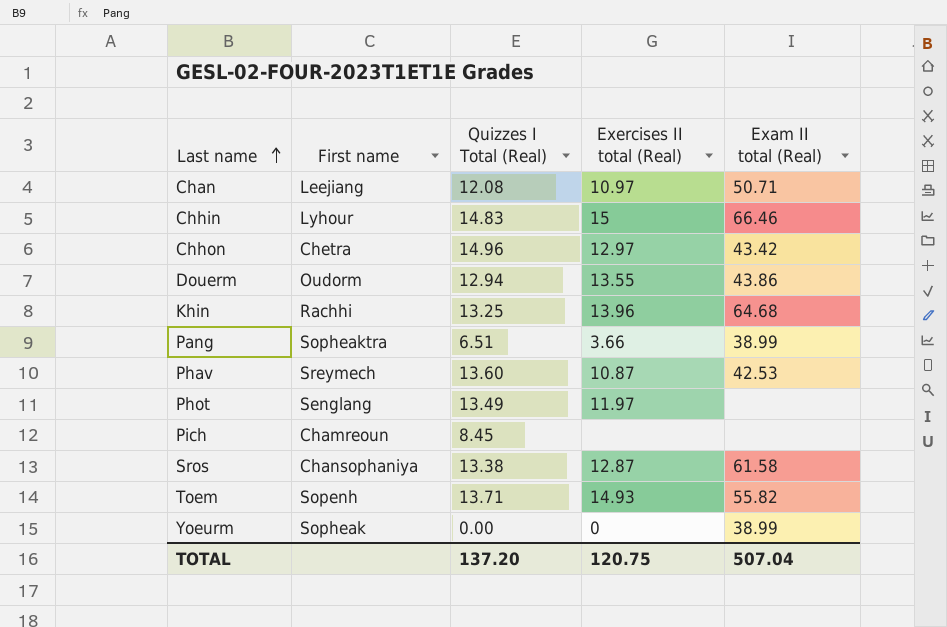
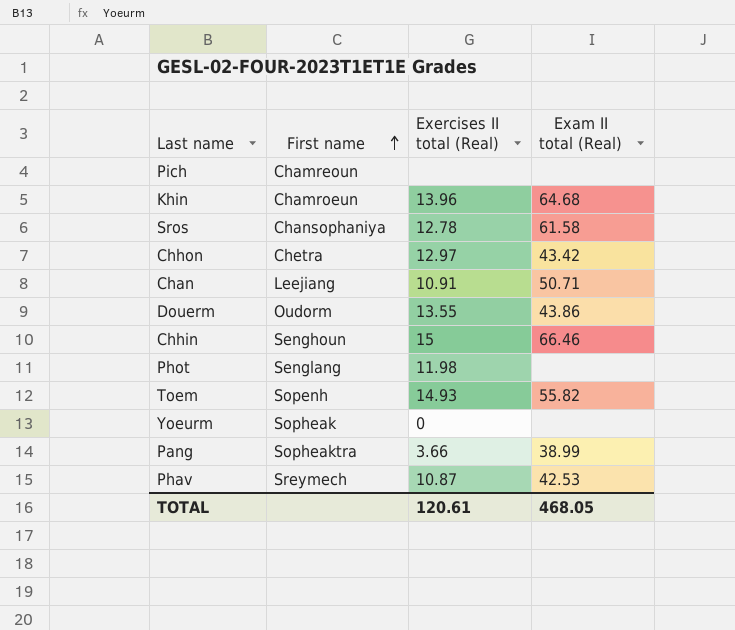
row order: Last name ascending -> First name ascending
column Quizzes I Total (Real) | position: 3 -> none
Khin | First name: Rachhi -> Chamroeun
Sros | Exercises II total (Real): 12.87 -> 12.78
Chan | Exercises II total (Real): 10.97 -> 10.91
Chhin | First name: Lyhour -> Senghoun
Phot | Exercises II total (Real): 11.97 -> 11.98
Yoeurm | Exam II total (Real): 38.99 -> none
TOTAL | Exercises II total (Real): 120.75 -> 120.61
TOTAL | Exam II total (Real): 507.04 -> 468.05

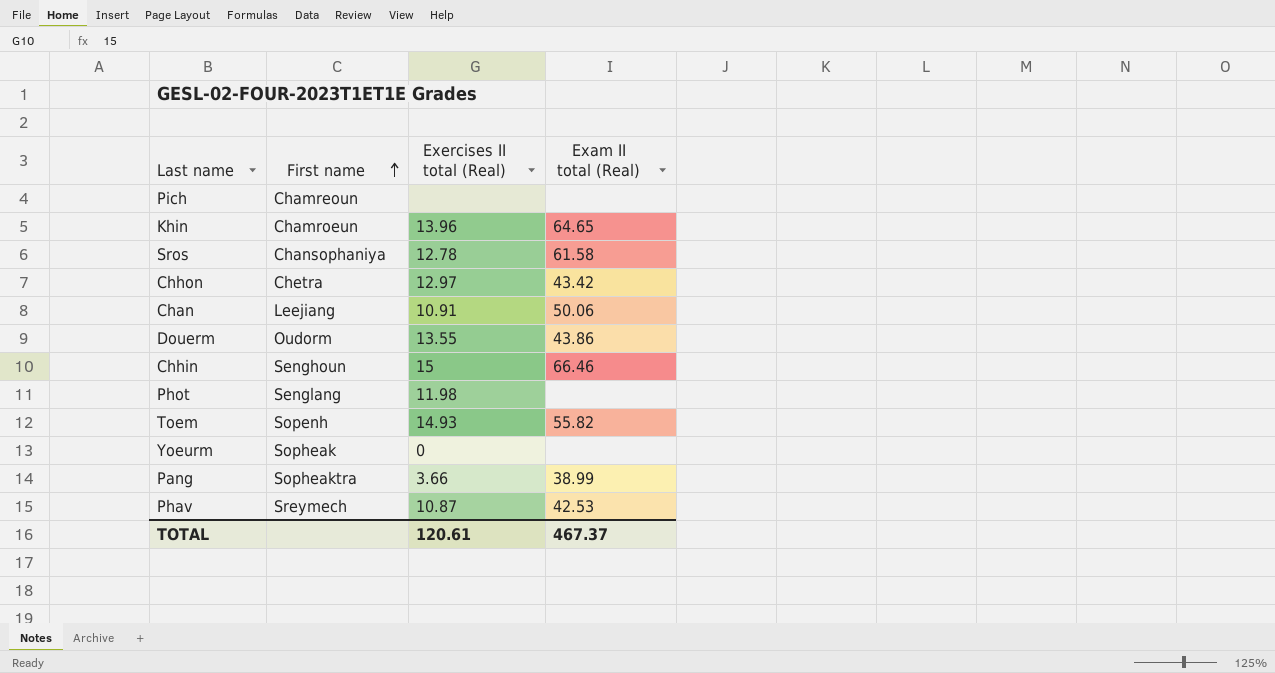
Khin | Exam II total (Real): 64.68 -> 64.65
Chan | Exam II total (Real): 50.71 -> 50.06
TOTAL | Exam II total (Real): 468.05 -> 467.37

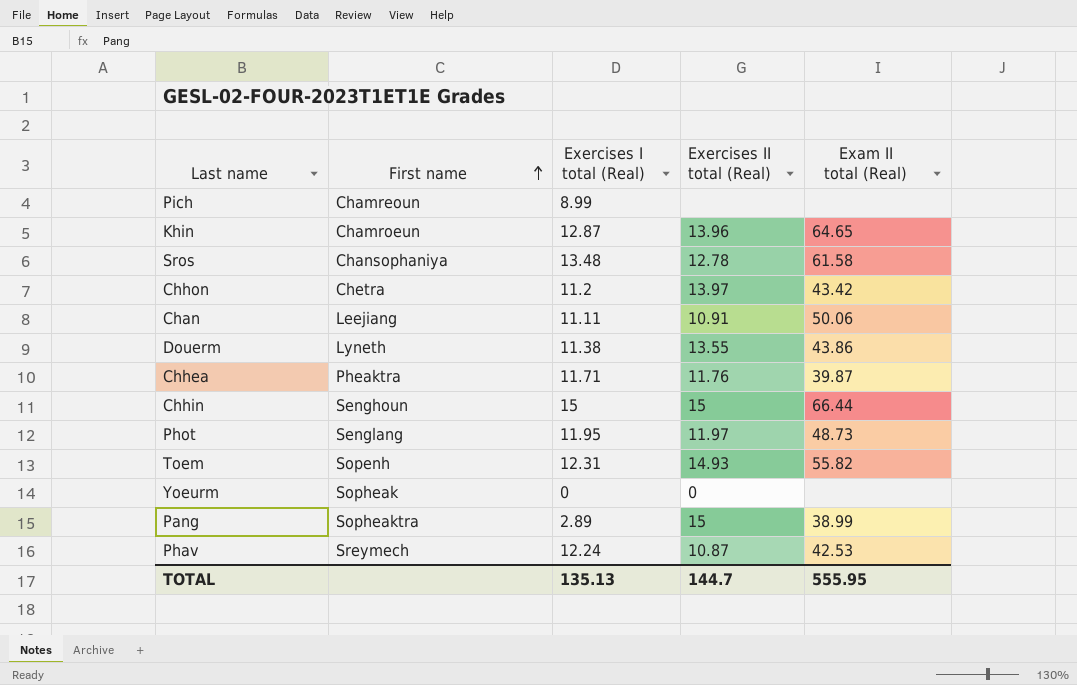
column Exercises I total (Real) | position: none -> 3
Chhon | Exercises II total (Real): 12.97 -> 13.97
Douerm | First name: Oudorm -> Lyneth
row Chhea: none -> Pheaktra | 11.71 | 11.76 | 39.87
Chhin | Exam II total (Real): 66.46 -> 66.44
Phot | Exercises II total (Real): 11.98 -> 11.97
Phot | Exam II total (Real): none -> 48.73
Pang | Exercises II total (Real): 3.66 -> 15
TOTAL | Exercises II total (Real): 120.61 -> 144.7
TOTAL | Exam II total (Real): 467.37 -> 555.95

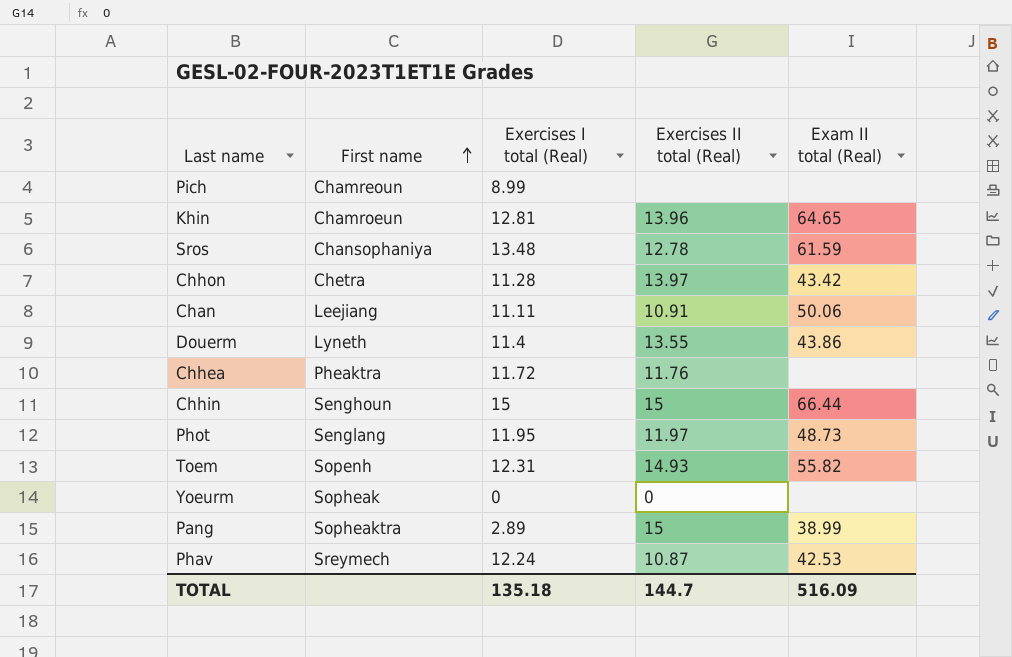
Khin | Exercises I total (Real): 12.87 -> 12.81
Sros | Exam II total (Real): 61.58 -> 61.59
Chhon | Exercises I total (Real): 11.2 -> 11.28
Douerm | Exercises I total (Real): 11.38 -> 11.4
Chhea | Exercises I total (Real): 11.71 -> 11.72
Chhea | Exam II total (Real): 39.87 -> none
TOTAL | Exercises I total (Real): 135.13 -> 135.18
TOTAL | Exam II total (Real): 555.95 -> 516.09

